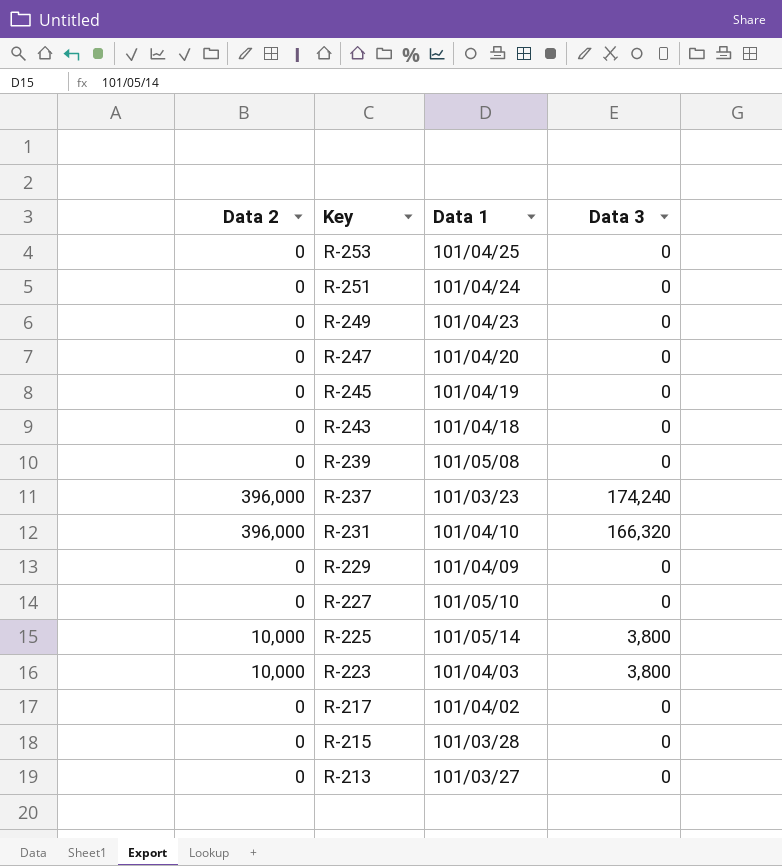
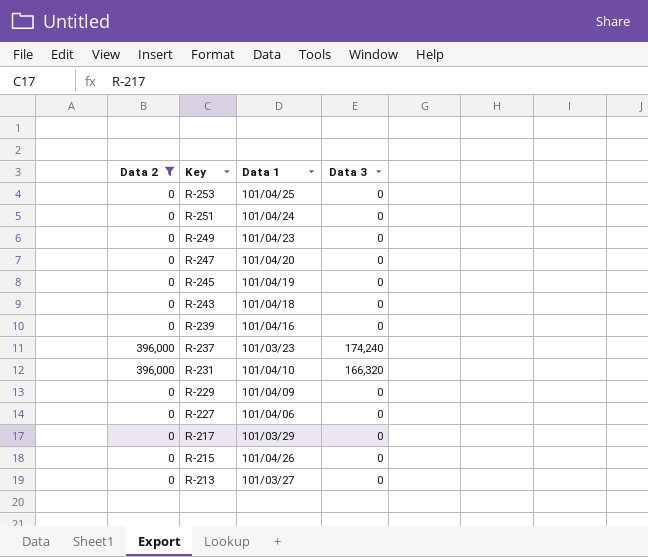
filter: none -> Data 2 != 10,000
R-239 | Data 1: 101/05/08 -> 101/04/16
R-227 | Data 1: 101/05/10 -> 101/04/06
R-217 | Data 1: 101/04/02 -> 101/03/29
R-215 | Data 1: 101/03/28 -> 101/04/26

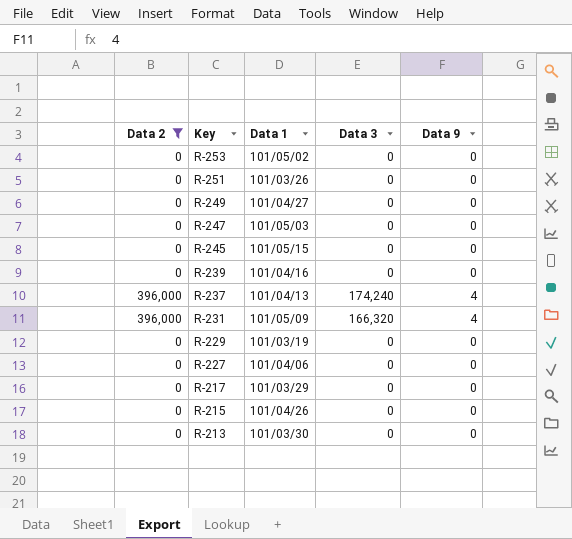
column Data 9 | position: none -> 5
row R-243: 0 | 101/04/18 | 0 -> none
R-253 | Data 1: 101/04/25 -> 101/05/02
R-251 | Data 1: 101/04/24 -> 101/03/26
R-249 | Data 1: 101/04/23 -> 101/04/27
R-247 | Data 1: 101/04/20 -> 101/05/03
R-245 | Data 1: 101/04/19 -> 101/05/15
R-237 | Data 1: 101/03/23 -> 101/04/13
R-231 | Data 1: 101/04/10 -> 101/05/09
R-229 | Data 1: 101/04/09 -> 101/03/19
R-213 | Data 1: 101/03/27 -> 101/03/30

